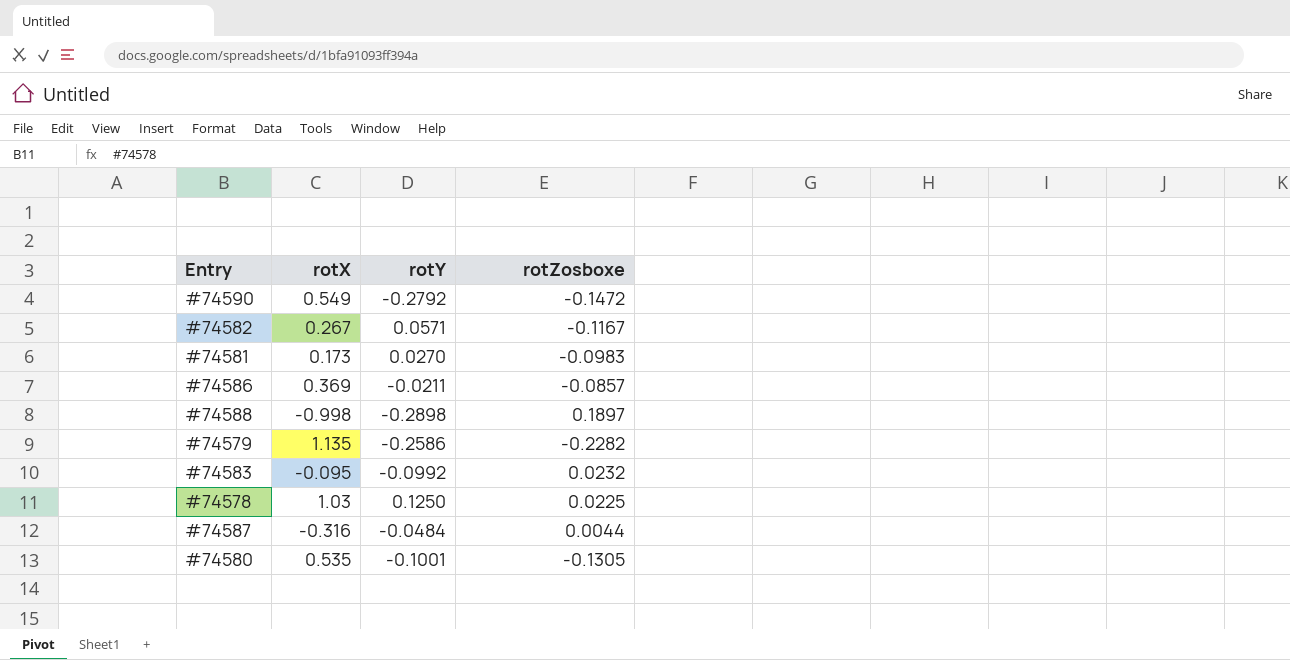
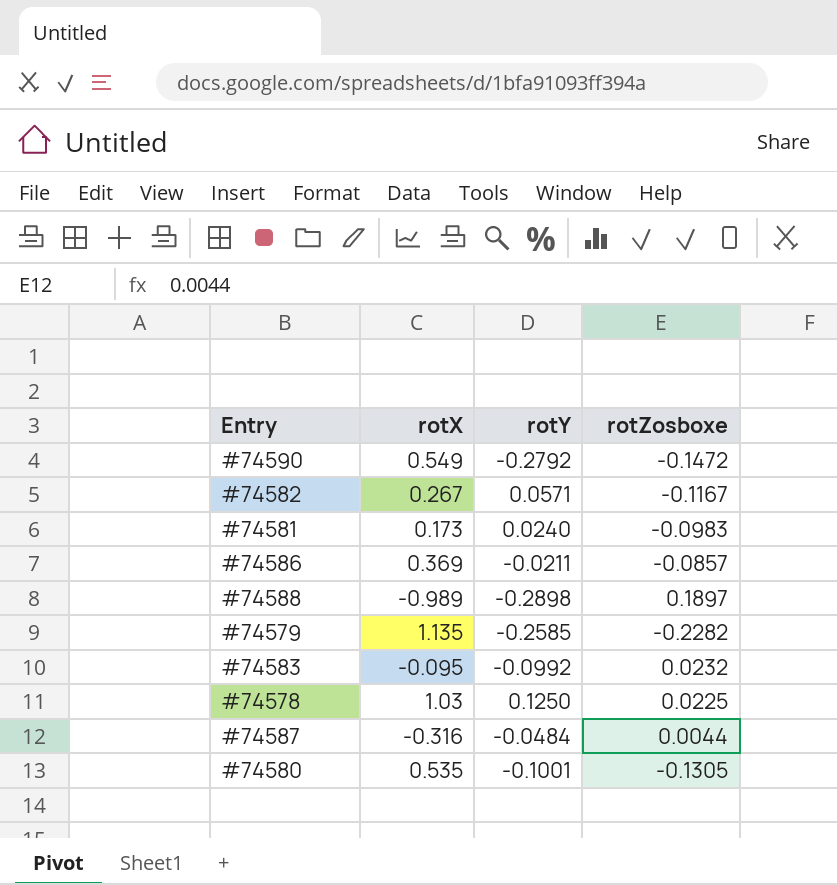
#74581 | rotY: 0.0270 -> 0.0240
#74588 | rotX: -0.998 -> -0.989
#74579 | rotY: -0.2586 -> -0.2585

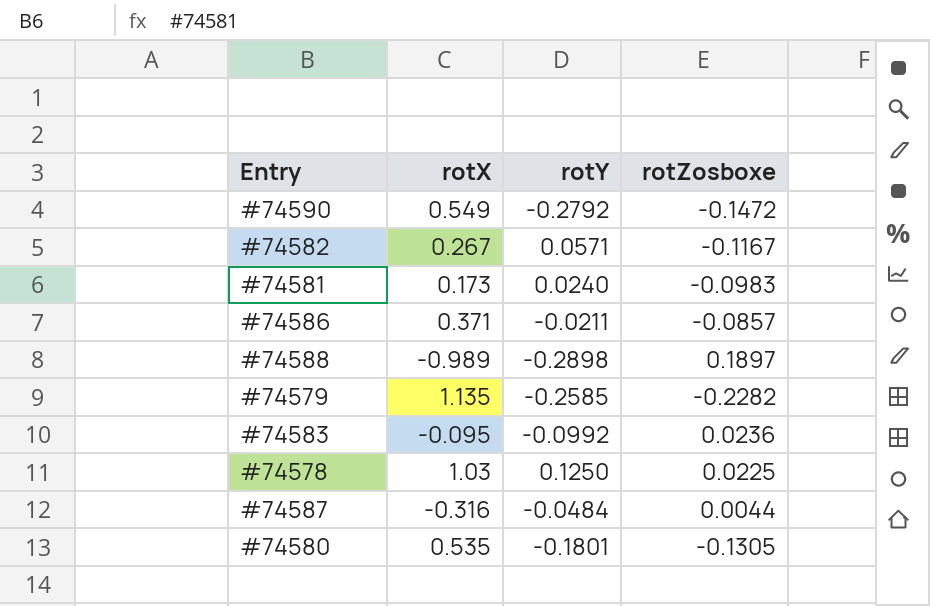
#74586 | rotX: 0.369 -> 0.371
#74583 | rotZosboxe: 0.0232 -> 0.0236
#74580 | rotY: -0.1001 -> -0.1801

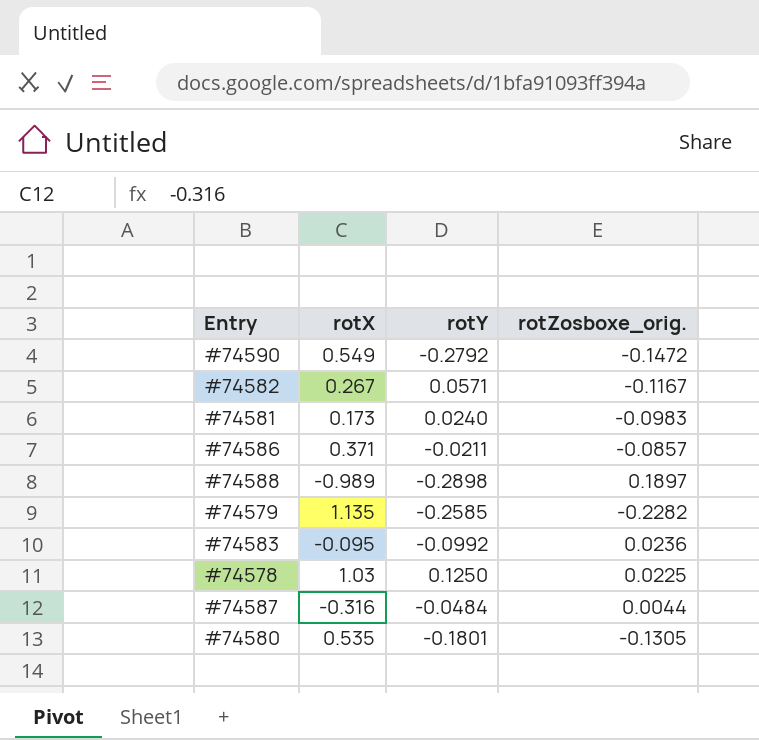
column name: rotZosboxe -> rotZosboxe_orig.

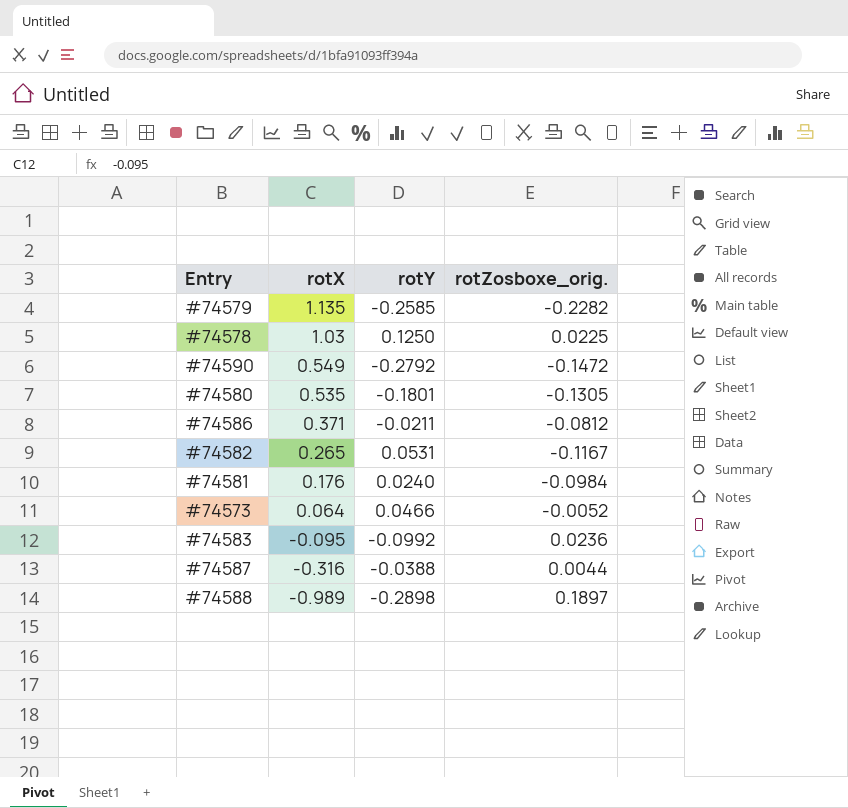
row order: none -> rotX descending
#74586 | rotZosboxe_orig.: -0.0857 -> -0.0812
#74582 | rotX: 0.267 -> 0.265
#74582 | rotY: 0.0571 -> 0.0531
#74581 | rotX: 0.173 -> 0.176
#74581 | rotZosboxe_orig.: -0.0983 -> -0.0984
row #74573: none -> 0.064 | 0.0466 | -0.0052
#74587 | rotY: -0.0484 -> -0.0388

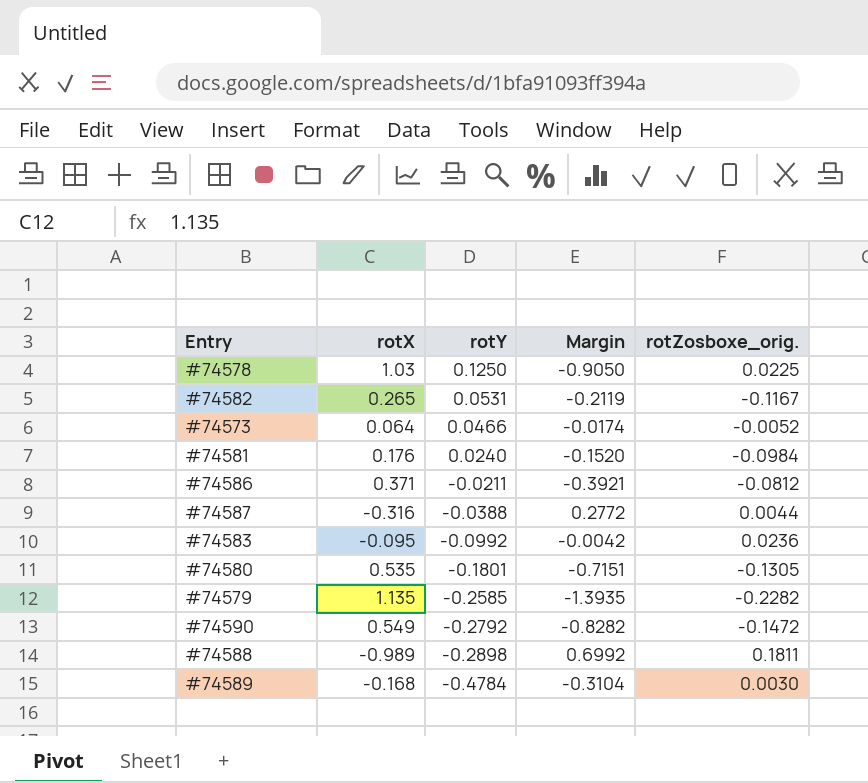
row order: rotX descending -> rotY descending
column Margin | formula: none -> [rotY] - [rotX]
#74588 | rotZosboxe_orig.: 0.1897 -> 0.1811
row #74589: none -> -0.168 | -0.4784 | -0.3104 | 0.0030

